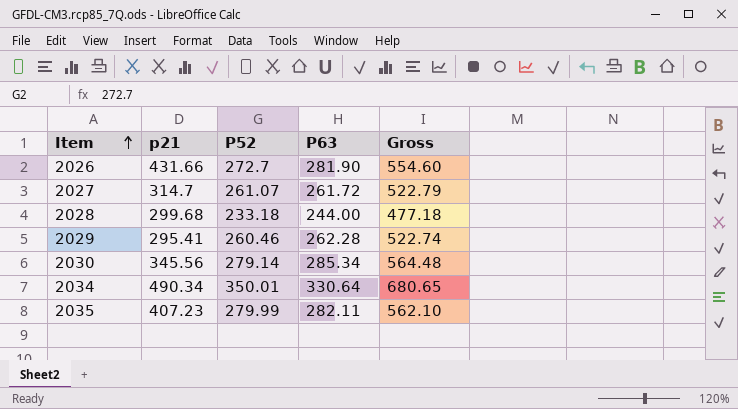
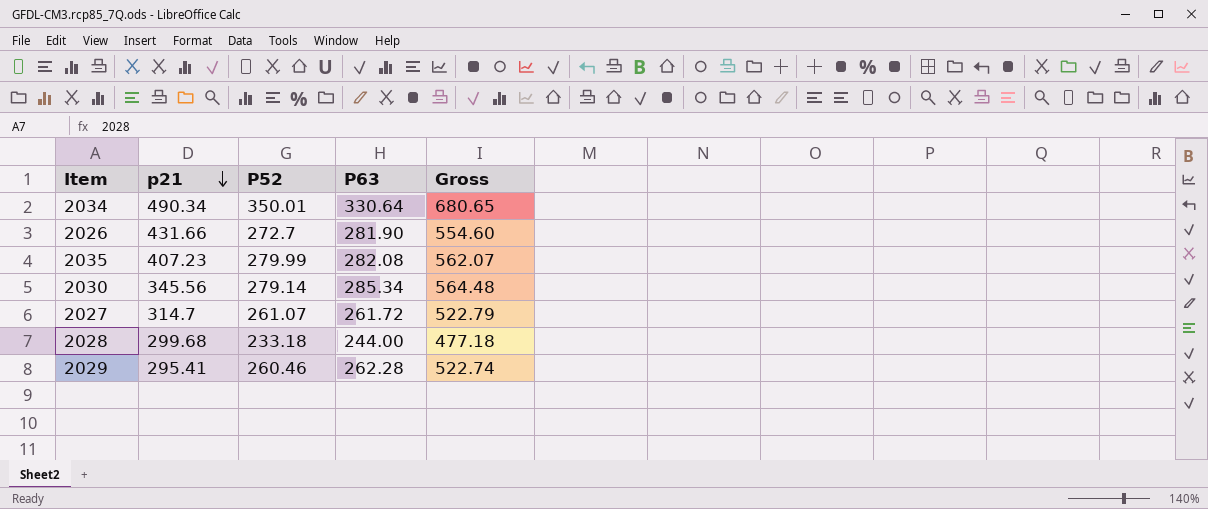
row order: Item ascending -> p21 descending
2035 | P63: 282.11 -> 282.08
2035 | Gross: 562.10 -> 562.07

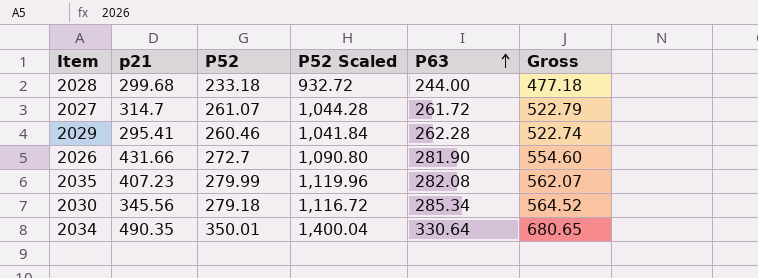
row order: p21 descending -> P63 ascending
column P52 Scaled | formula: none -> [P52] * 4
2030 | P52: 279.14 -> 279.18
2030 | Gross: 564.48 -> 564.52
2034 | p21: 490.34 -> 490.35

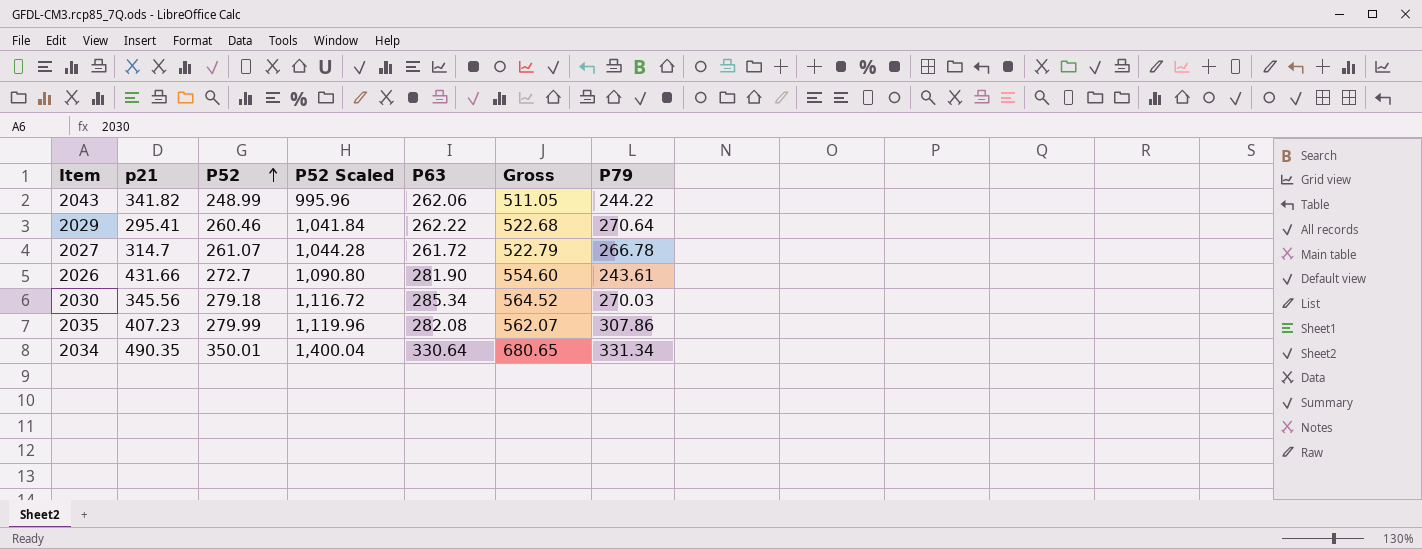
row order: P63 ascending -> P52 ascending
column P79 | position: none -> 7
row 2028: 299.68 | 233.18 | 932.72 | 244.00 | 477.18 -> none
row 2043: none -> 341.82 | 248.99 | 995.96 | 262.06 | 511.05 | 244.22
2029 | P63: 262.28 -> 262.22
2029 | Gross: 522.74 -> 522.68

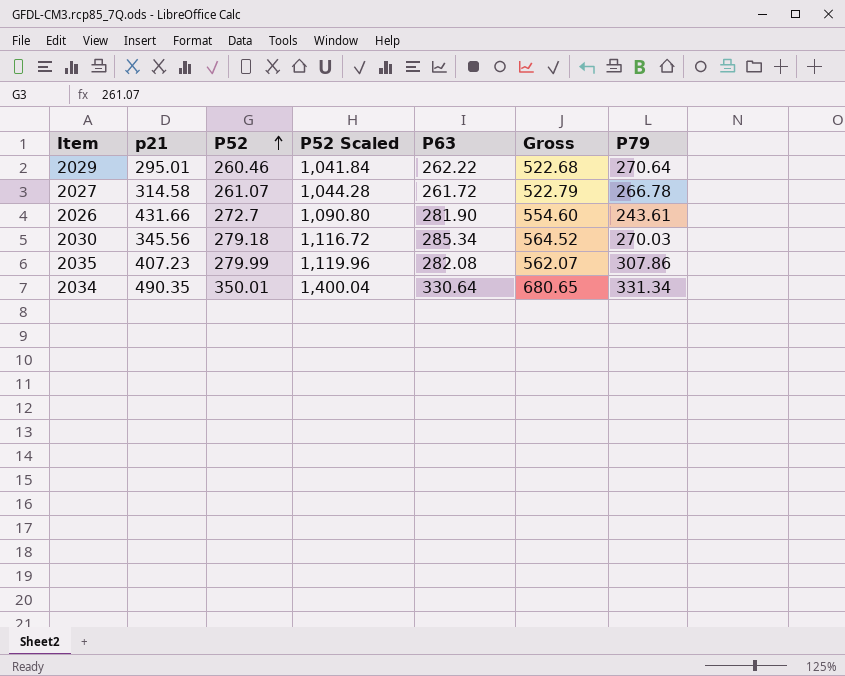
row 2043: 341.82 | 248.99 | 995.96 | 262.06 | 511.05 | 244.22 -> none
2029 | p21: 295.41 -> 295.01
2027 | p21: 314.7 -> 314.58

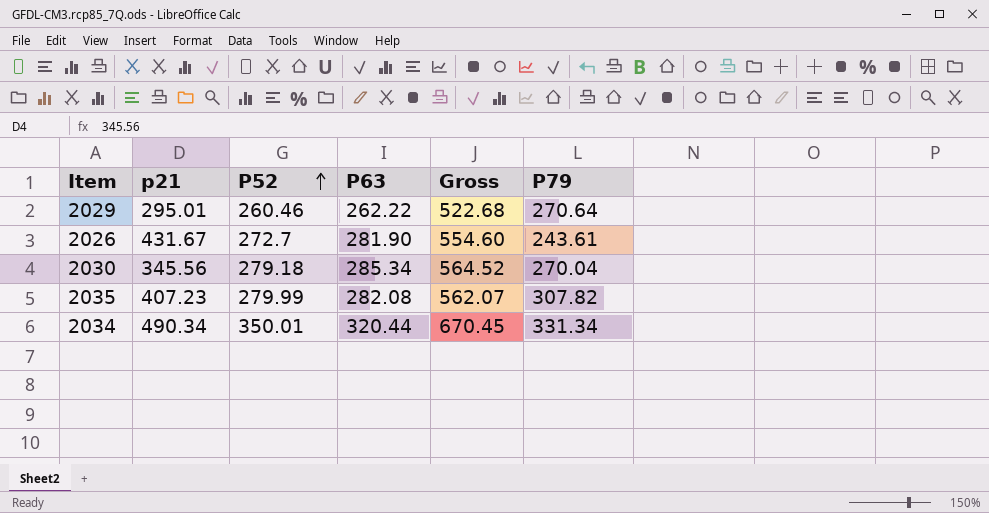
column P52 Scaled | formula: [P52] * 4 -> none
row 2027: 314.58 | 261.07 | 1,044.28 | 261.72 | 522.79 | 266.78 -> none
2026 | p21: 431.66 -> 431.67
2030 | P79: 270.03 -> 270.04
2035 | P79: 307.86 -> 307.82
2034 | p21: 490.35 -> 490.34
2034 | P63: 330.64 -> 320.44
2034 | Gross: 680.65 -> 670.45

